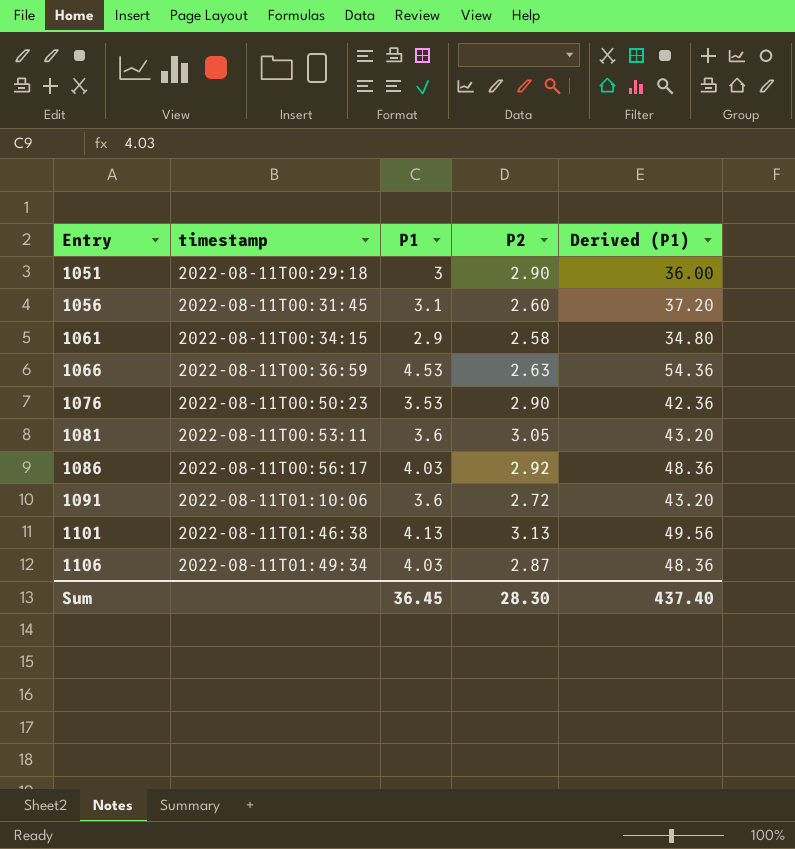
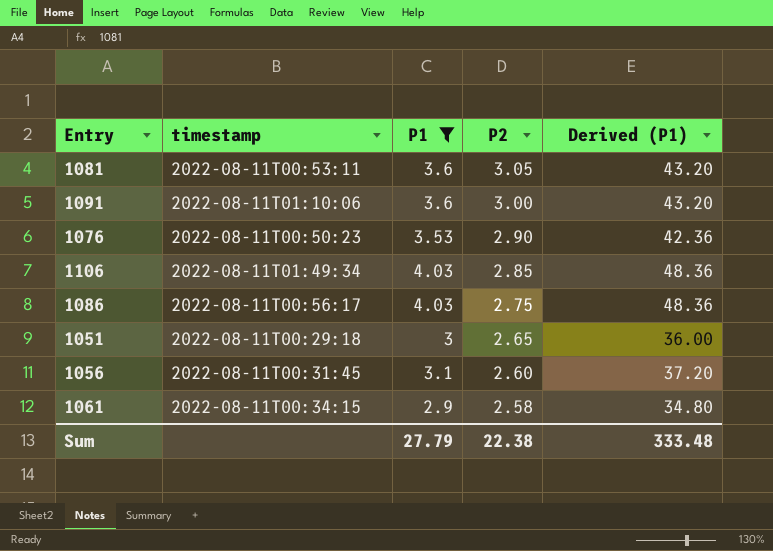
filter: none -> P1 <= 4.03
row order: Entry ascending -> P2 descending
1091 | P2: 2.72 -> 3.00
1106 | P2: 2.87 -> 2.85
1086 | P2: 2.92 -> 2.75
1051 | P2: 2.90 -> 2.65
Sum | P1: 36.45 -> 27.79
Sum | P2: 28.30 -> 22.38
Sum | Derived (P1): 437.40 -> 333.48

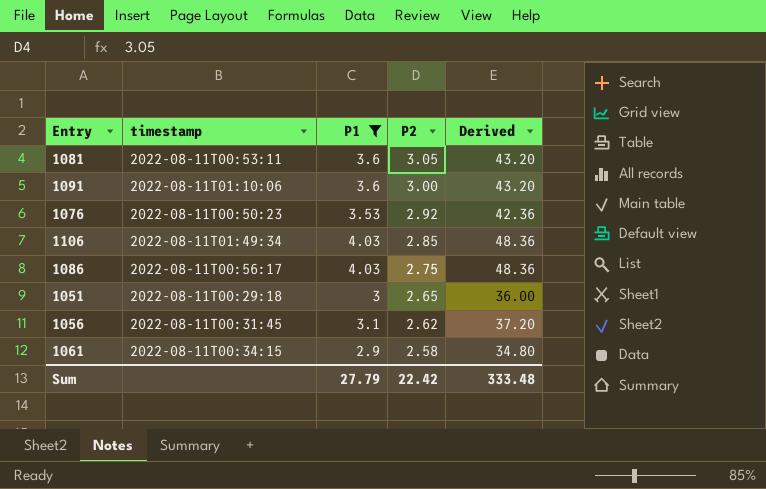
column name: Derived (P1) -> Derived
1076 | P2: 2.90 -> 2.92
1056 | P2: 2.60 -> 2.62
Sum | P2: 22.38 -> 22.42

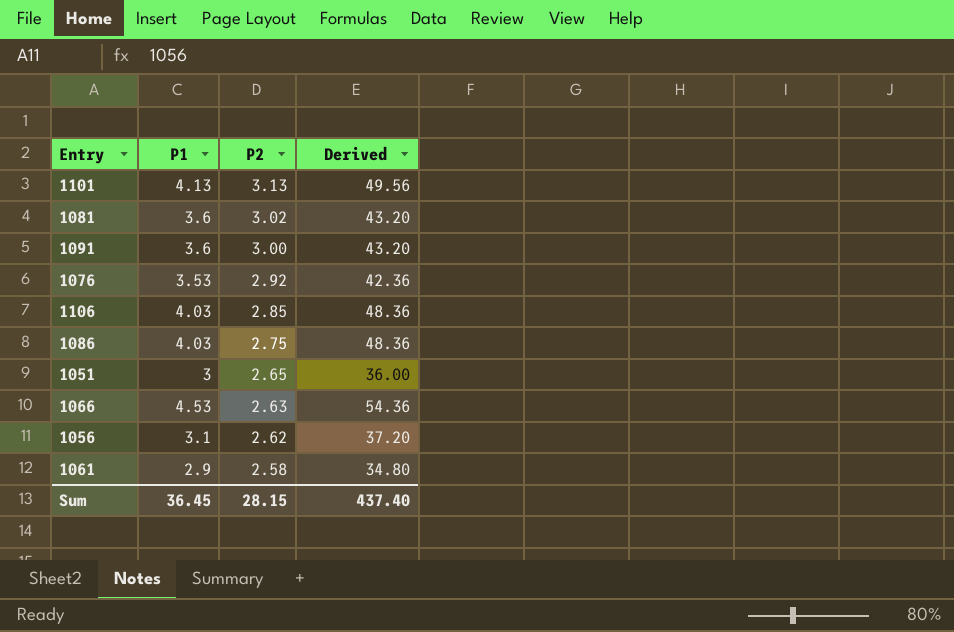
filter: P1 <= 4.03 -> none
column timestamp | position: 2 -> none
1081 | P2: 3.05 -> 3.02
Sum | P1: 27.79 -> 36.45
Sum | P2: 22.42 -> 28.15
Sum | Derived: 333.48 -> 437.40

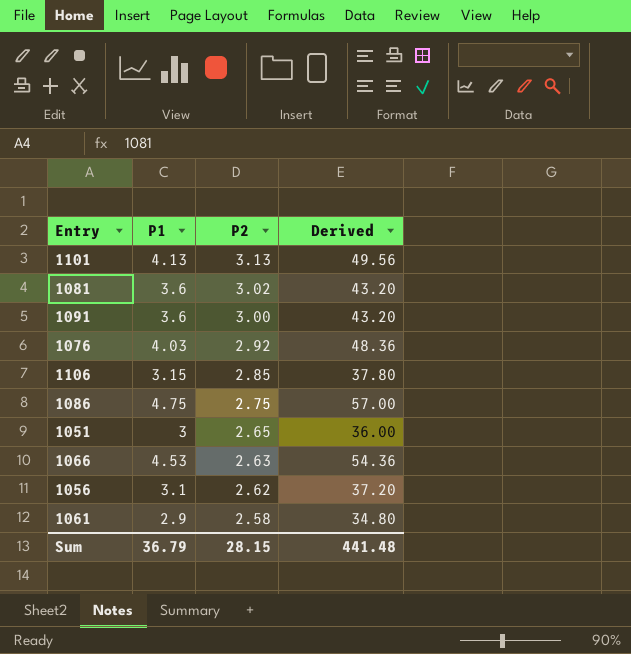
1076 | P1: 3.53 -> 4.03
1076 | Derived: 42.36 -> 48.36
1106 | P1: 4.03 -> 3.15
1106 | Derived: 48.36 -> 37.80
1086 | P1: 4.03 -> 4.75
1086 | Derived: 48.36 -> 57.00
Sum | P1: 36.45 -> 36.79
Sum | Derived: 437.40 -> 441.48

